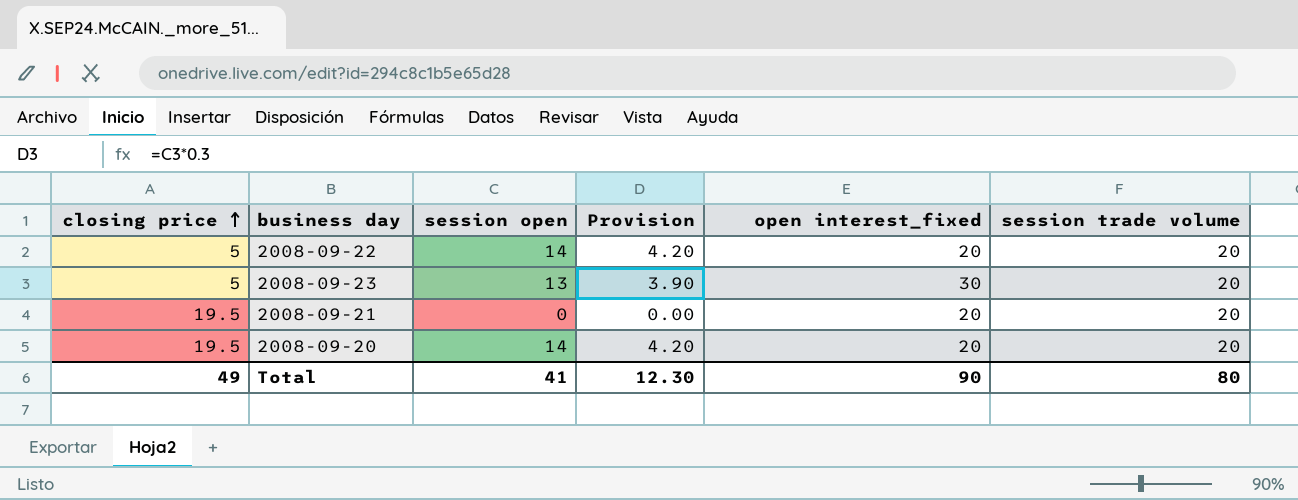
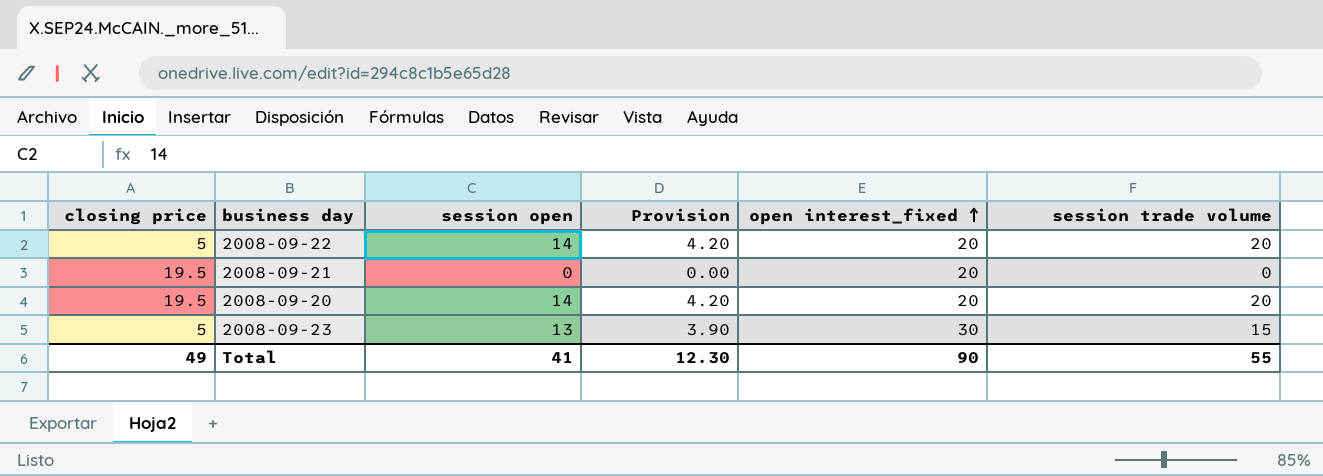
row order: closing price ascending -> open interest_fixed ascending
2008-09-21 | session trade volume: 20 -> 0
2008-09-23 | session trade volume: 20 -> 15
Total | session trade volume: 80 -> 55

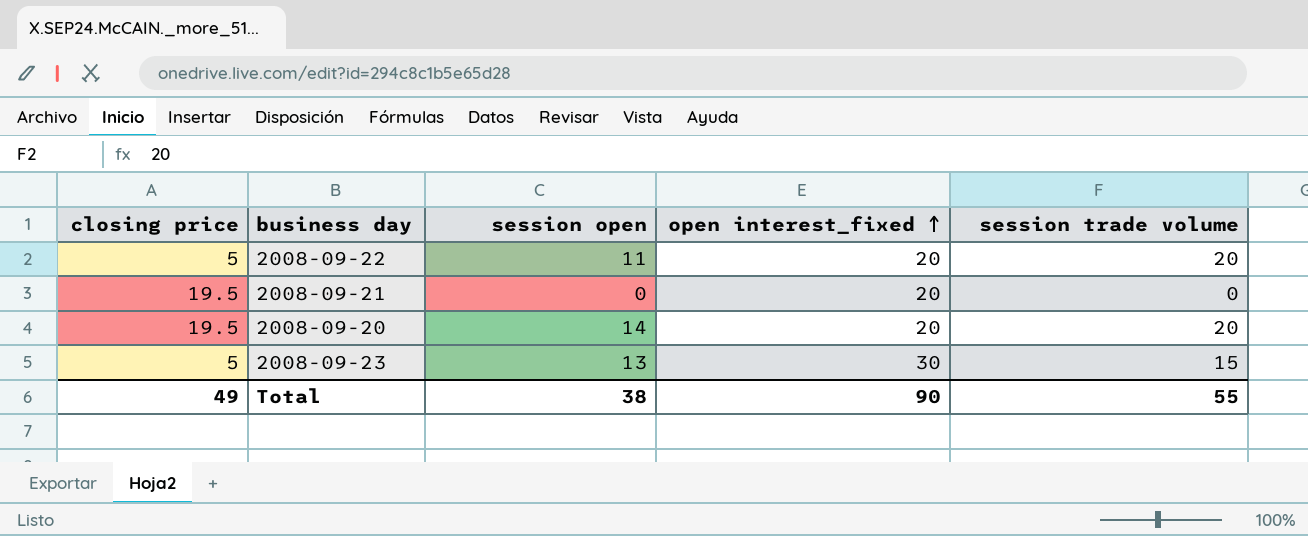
column Provision | formula: [session open] * 0.3 -> none
2008-09-22 | session open: 14 -> 11
Total | session open: 41 -> 38

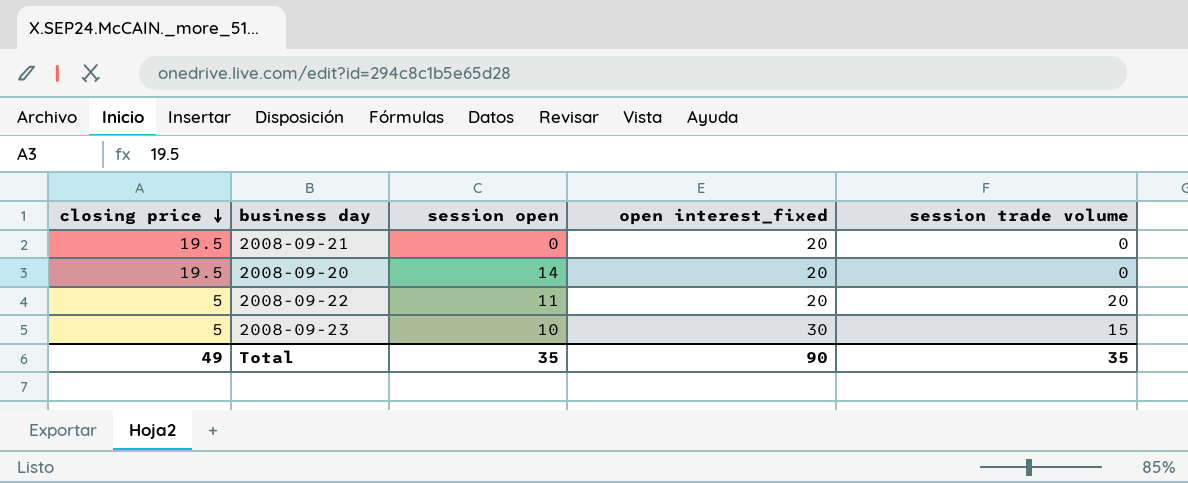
row order: open interest_fixed ascending -> closing price descending
2008-09-20 | session trade volume: 20 -> 0
2008-09-23 | session open: 13 -> 10
Total | session open: 38 -> 35
Total | session trade volume: 55 -> 35

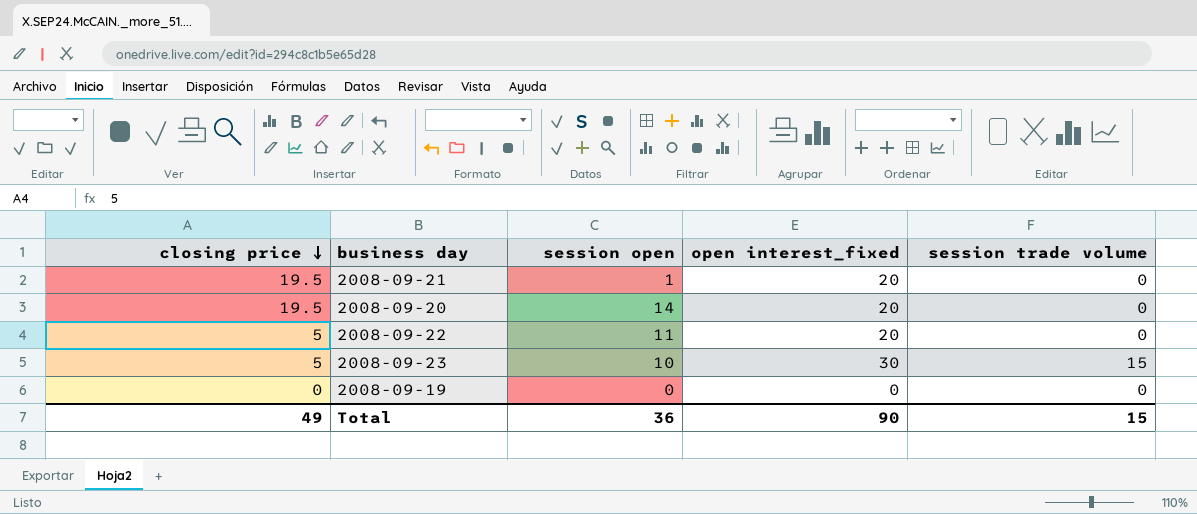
2008-09-21 | session open: 0 -> 1
2008-09-22 | session trade volume: 20 -> 0
row 2008-09-19: none -> 0 | 0 | 0 | 0
Total | session open: 35 -> 36
Total | session trade volume: 35 -> 15

